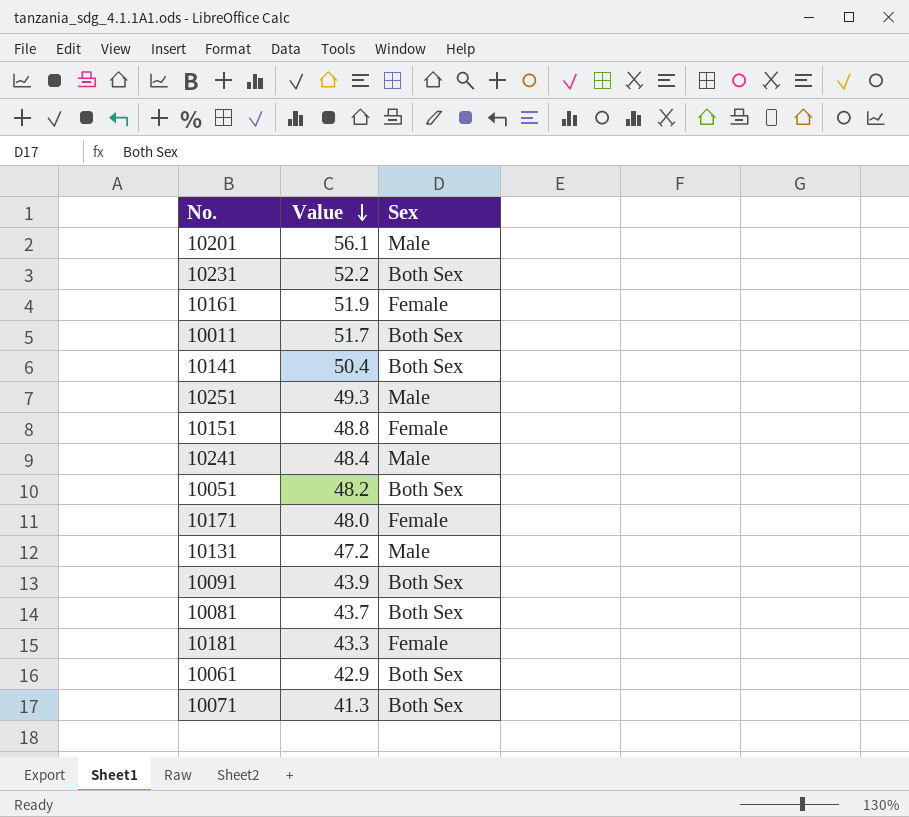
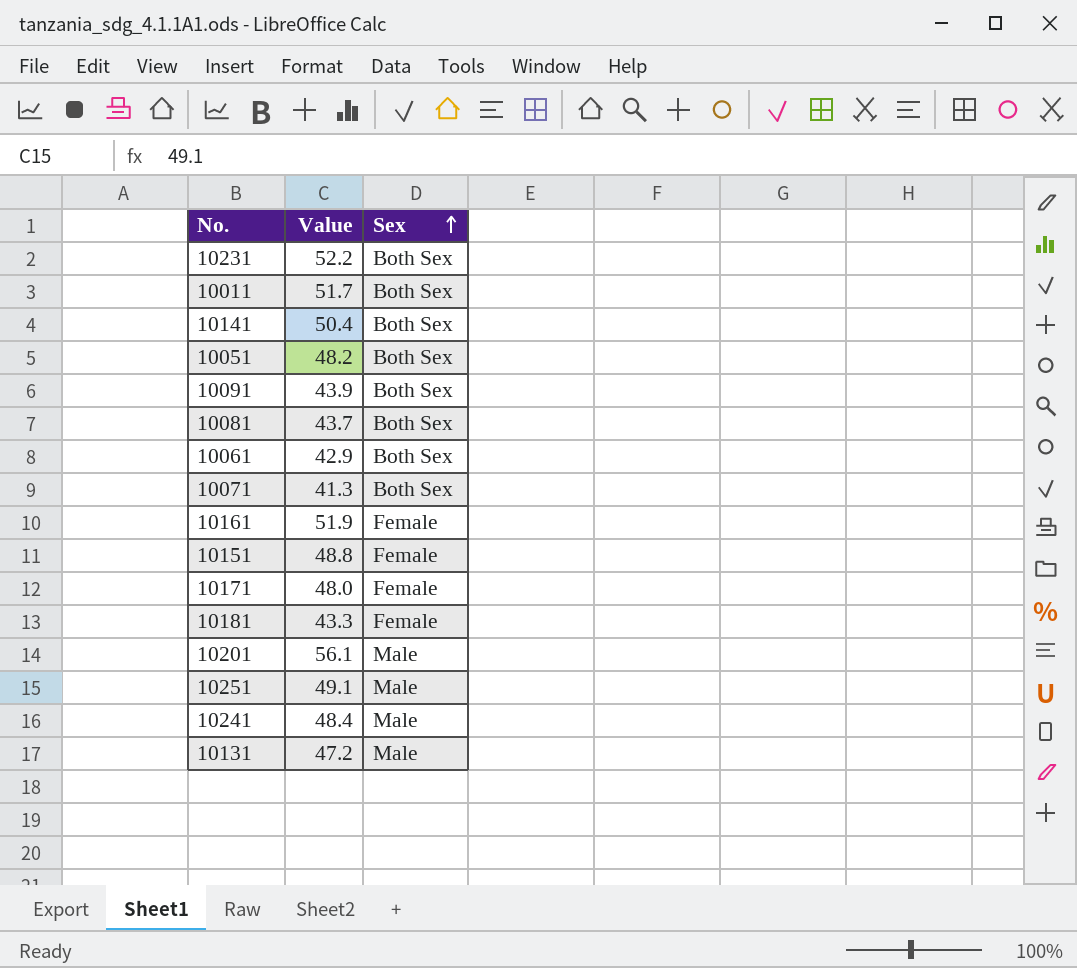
row order: Value descending -> Sex ascending
10251 | Value: 49.3 -> 49.1

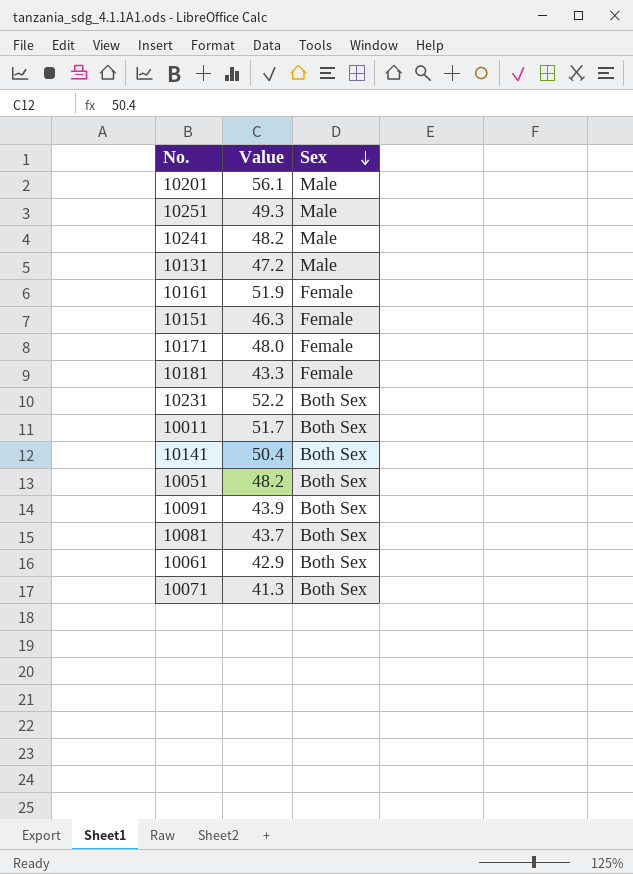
row order: Sex ascending -> Sex descending
10251 | Value: 49.1 -> 49.3
10241 | Value: 48.4 -> 48.2
10151 | Value: 48.8 -> 46.3

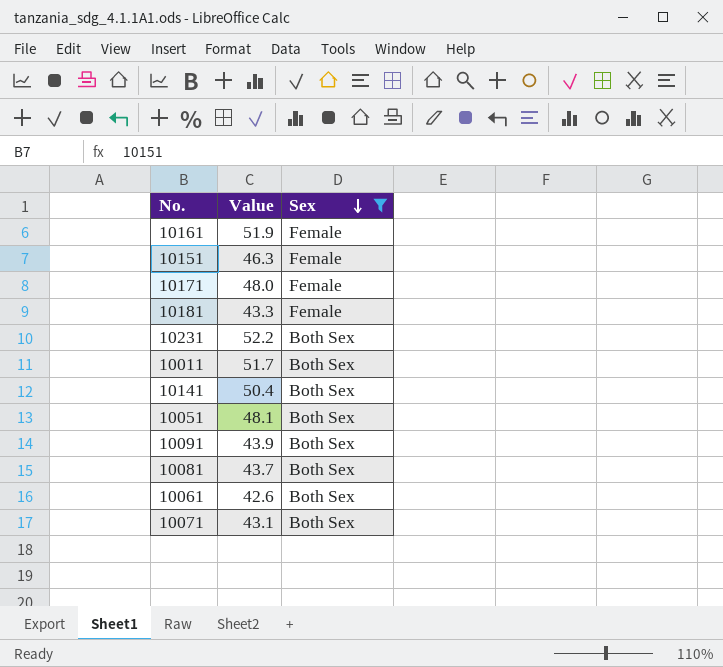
filter: none -> Sex != Male
10051 | Value: 48.2 -> 48.1
10061 | Value: 42.9 -> 42.6
10071 | Value: 41.3 -> 43.1

